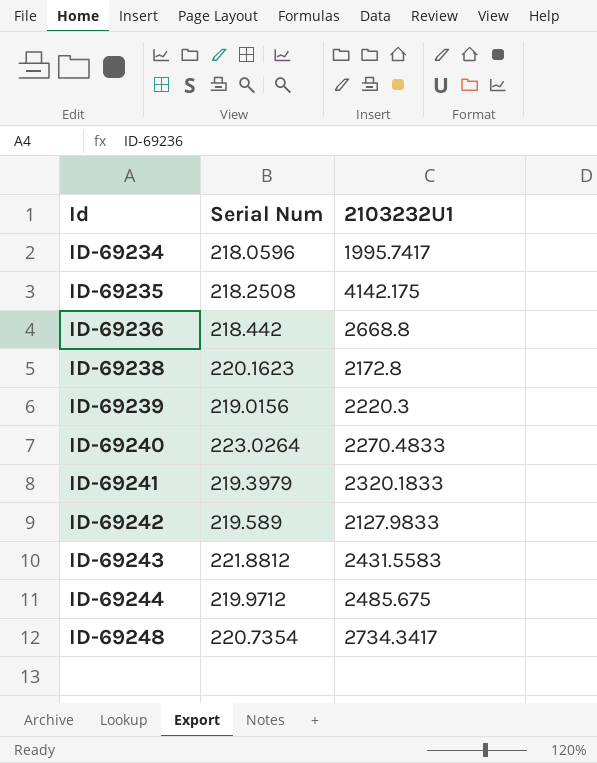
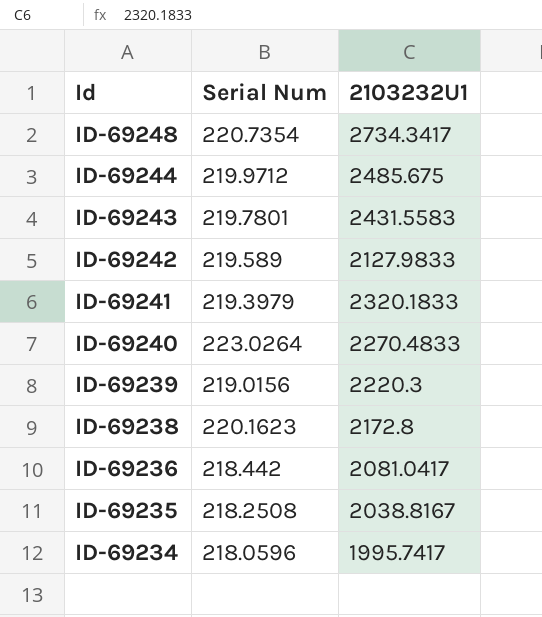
row order: Id ascending -> Id descending
ID-69243 | Serial Num: 221.8812 -> 219.7801
ID-69236 | 2103232U1: 2668.8 -> 2081.0417
ID-69235 | 2103232U1: 4142.175 -> 2038.8167

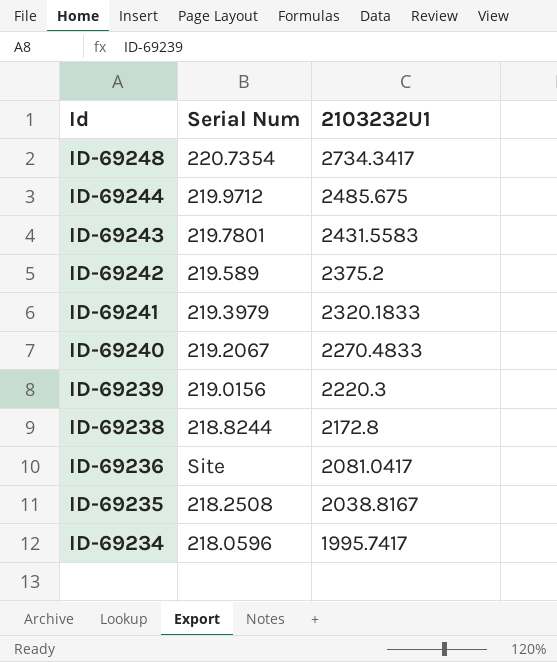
ID-69242 | 2103232U1: 2127.9833 -> 2375.2
ID-69240 | Serial Num: 223.0264 -> 219.2067
ID-69238 | Serial Num: 220.1623 -> 218.8244
ID-69236 | Serial Num: 218.442 -> Site

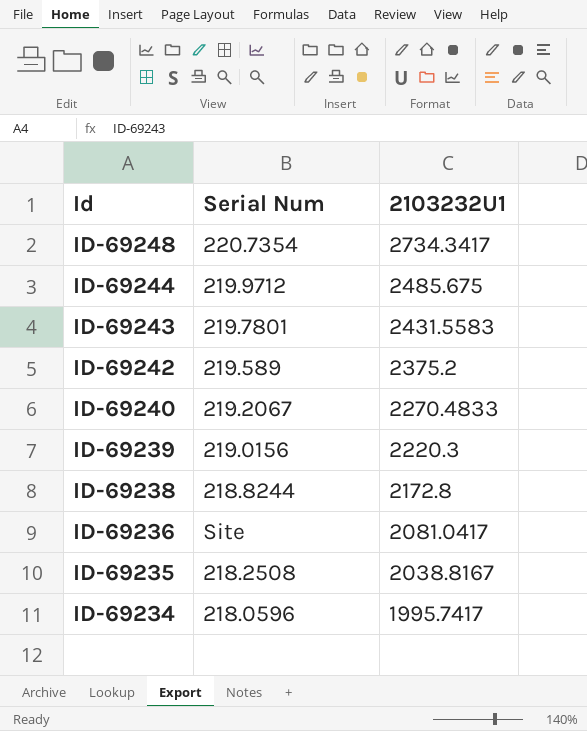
row ID-69241: 219.3979 | 2320.1833 -> none

